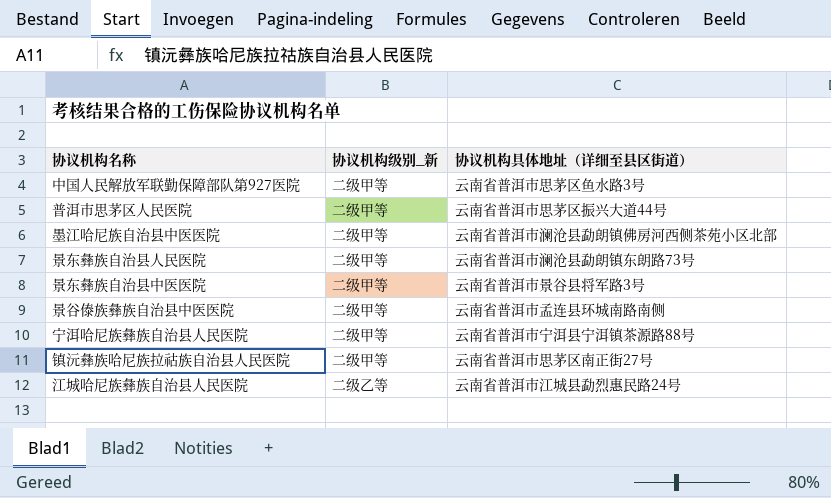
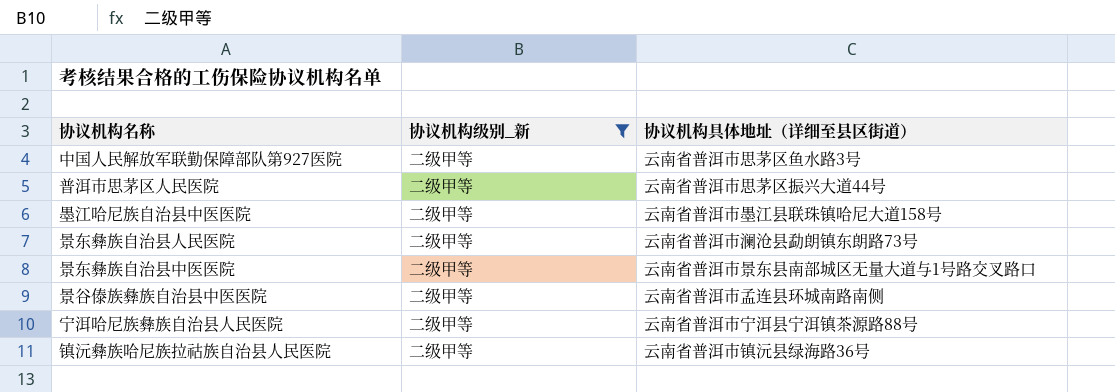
filter: none -> 协议机构级别_新 = 二级甲等
墨江哈尼族自治县中医医院 | 协议机构具体地址（详细至县区街道）: 云南省普洱市澜沧县勐朗镇佛房河西侧茶苑小区北部 -> 云南省普洱市墨江县联珠镇哈尼大道158号
景东彝族自治县中医医院 | 协议机构具体地址（详细至县区街道）: 云南省普洱市景谷县将军路3号 -> 云南省普洱市景东县南部城区无量大道与1号路交叉路口
镇沅彝族哈尼族拉祜族自治县人民医院 | 协议机构具体地址（详细至县区街道）: 云南省普洱市思茅区南正街27号 -> 云南省普洱市镇沅县绿海路36号

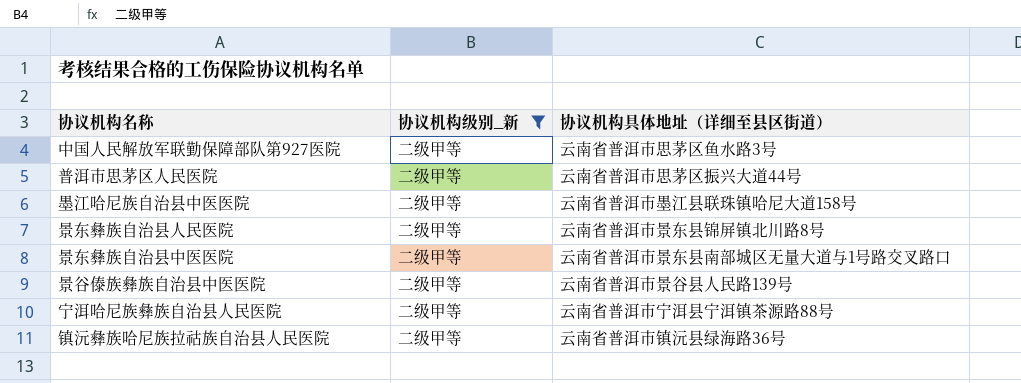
景东彝族自治县人民医院 | 协议机构具体地址（详细至县区街道）: 云南省普洱市澜沧县勐朗镇东朗路73号 -> 云南省普洱市景东县锦屏镇北川路8号
景谷傣族彝族自治县中医医院 | 协议机构具体地址（详细至县区街道）: 云南省普洱市孟连县环城南路南侧 -> 云南省普洱市景谷县人民路139号

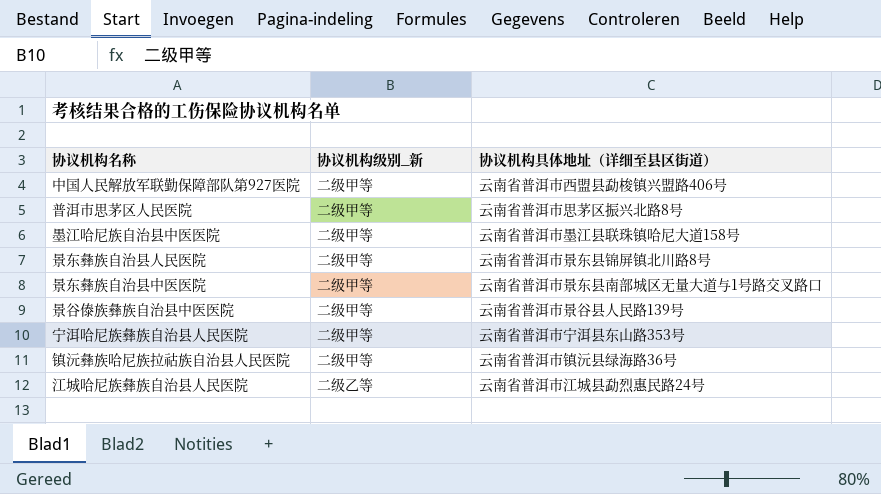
filter: 协议机构级别_新 = 二级甲等 -> none
中国人民解放军联勤保障部队第927医院 | 协议机构具体地址（详细至县区街道）: 云南省普洱市思茅区鱼水路3号 -> 云南省普洱市西盟县勐梭镇兴盟路406号
普洱市思茅区人民医院 | 协议机构具体地址（详细至县区街道）: 云南省普洱市思茅区振兴大道44号 -> 云南省普洱市思茅区振兴北路8号
宁洱哈尼族彝族自治县人民医院 | 协议机构具体地址（详细至县区街道）: 云南省普洱市宁洱县宁洱镇茶源路88号 -> 云南省普洱市宁洱县东山路353号

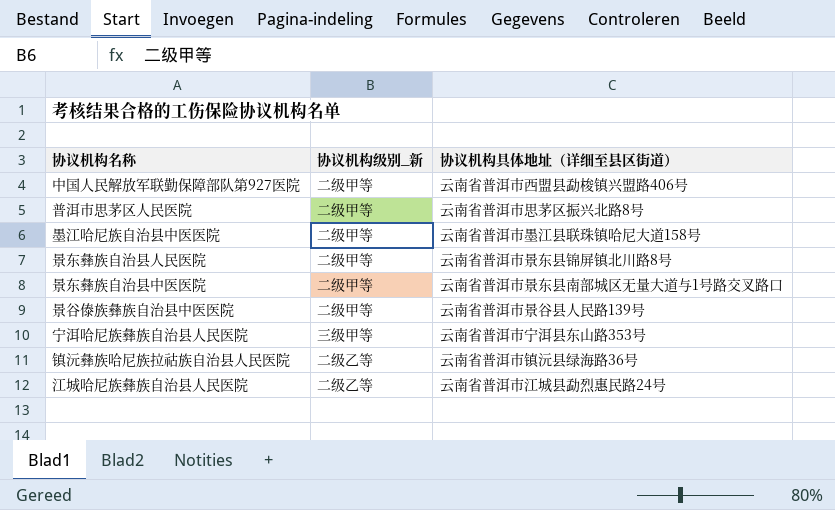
宁洱哈尼族彝族自治县人民医院 | 协议机构级别_新: 二级甲等 -> 三级甲等
镇沅彝族哈尼族拉祜族自治县人民医院 | 协议机构级别_新: 二级甲等 -> 二级乙等

